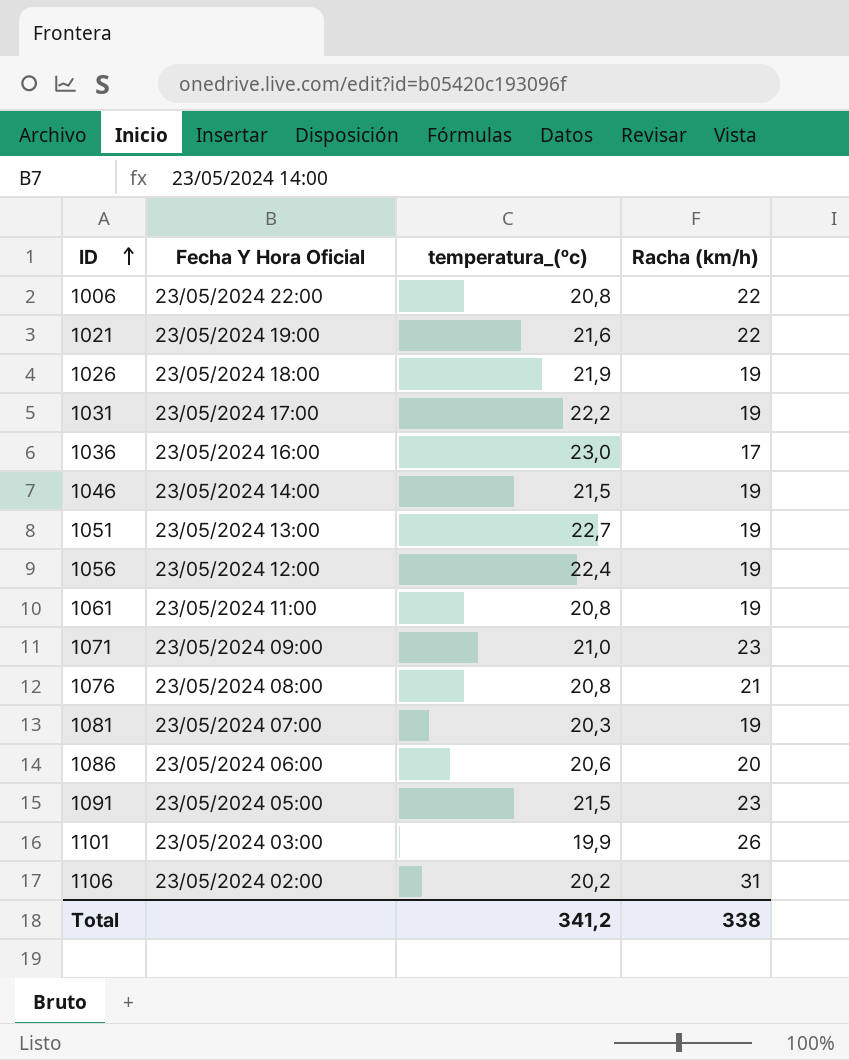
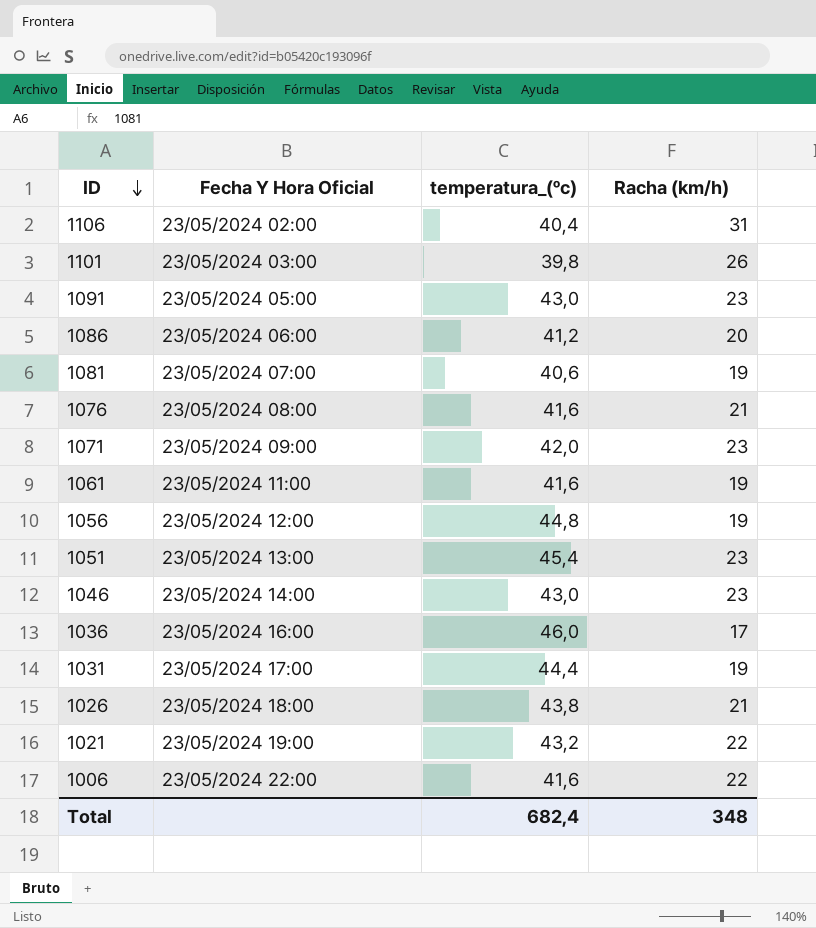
row order: ID ascending -> ID descending
1106 | temperatura_(ºc): 20,2 -> 40,4
1101 | temperatura_(ºc): 19,9 -> 39,8
1091 | temperatura_(ºc): 21,5 -> 43,0
1086 | temperatura_(ºc): 20,6 -> 41,2
1081 | temperatura_(ºc): 20,3 -> 40,6
1076 | temperatura_(ºc): 20,8 -> 41,6
1071 | temperatura_(ºc): 21,0 -> 42,0
1061 | temperatura_(ºc): 20,8 -> 41,6
1056 | temperatura_(ºc): 22,4 -> 44,8
1051 | temperatura_(ºc): 22,7 -> 45,4
1051 | Racha (km/h): 19 -> 23
1046 | temperatura_(ºc): 21,5 -> 43,0
1046 | Racha (km/h): 19 -> 23
1036 | temperatura_(ºc): 23,0 -> 46,0
1031 | temperatura_(ºc): 22,2 -> 44,4
1026 | temperatura_(ºc): 21,9 -> 43,8
1026 | Racha (km/h): 19 -> 21
1021 | temperatura_(ºc): 21,6 -> 43,2
1006 | temperatura_(ºc): 20,8 -> 41,6
Total | temperatura_(ºc): 341,2 -> 682,4
Total | Racha (km/h): 338 -> 348

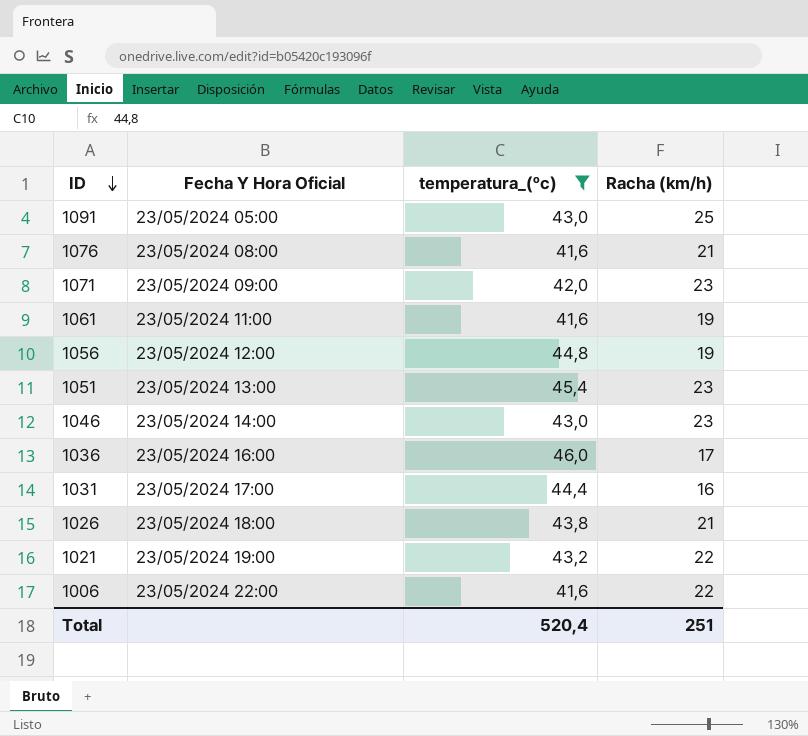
filter: none -> temperatura_(ºc) >= 41,6
1091 | Racha (km/h): 23 -> 25
1031 | Racha (km/h): 19 -> 16
Total | temperatura_(ºc): 682,4 -> 520,4
Total | Racha (km/h): 348 -> 251

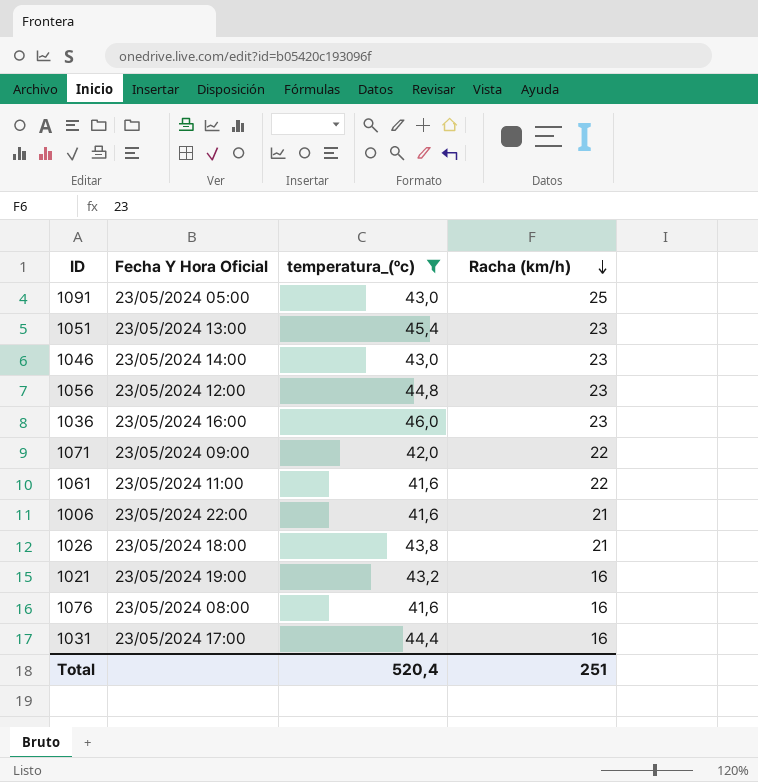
row order: ID descending -> Racha (km/h) descending
1056 | Racha (km/h): 19 -> 23
1036 | Racha (km/h): 17 -> 23
1071 | Racha (km/h): 23 -> 22
1061 | Racha (km/h): 19 -> 22
1006 | Racha (km/h): 22 -> 21
1021 | Racha (km/h): 22 -> 16
1076 | Racha (km/h): 21 -> 16

